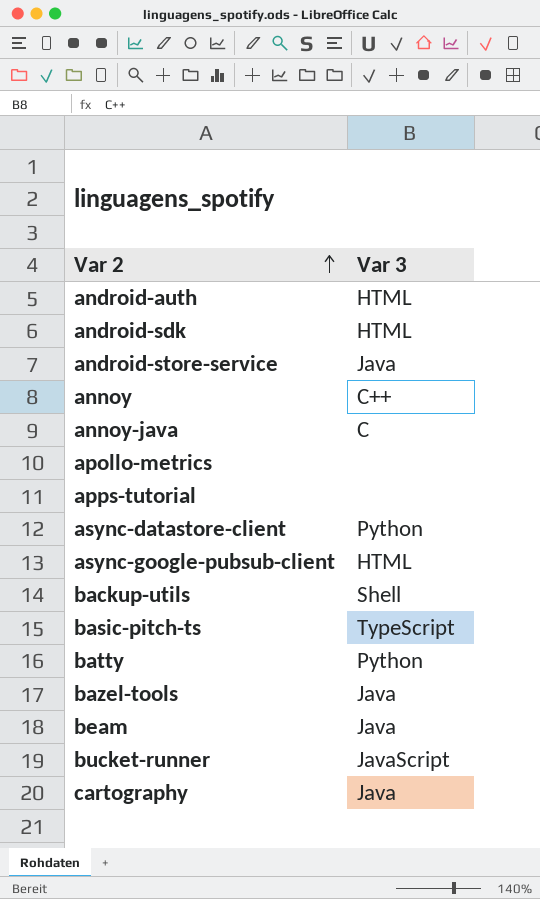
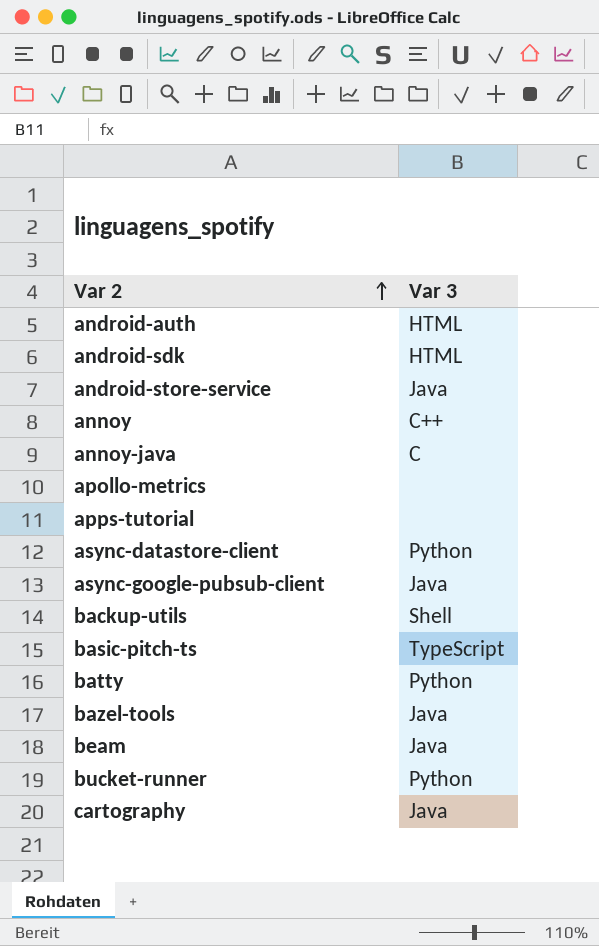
async-google-pubsub-client | Var 3: HTML -> Java
bucket-runner | Var 3: JavaScript -> Python

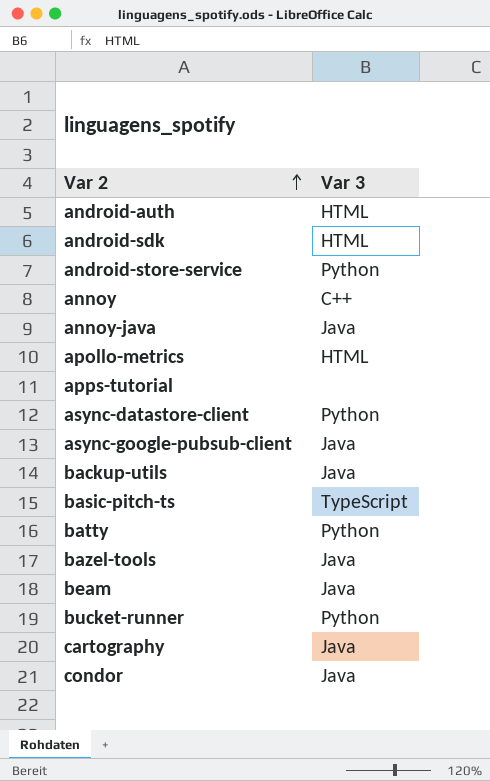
android-store-service | Var 3: Java -> Python
annoy-java | Var 3: C -> Java
apollo-metrics | Var 3: none -> HTML
backup-utils | Var 3: Shell -> Java
row condor: none -> Java

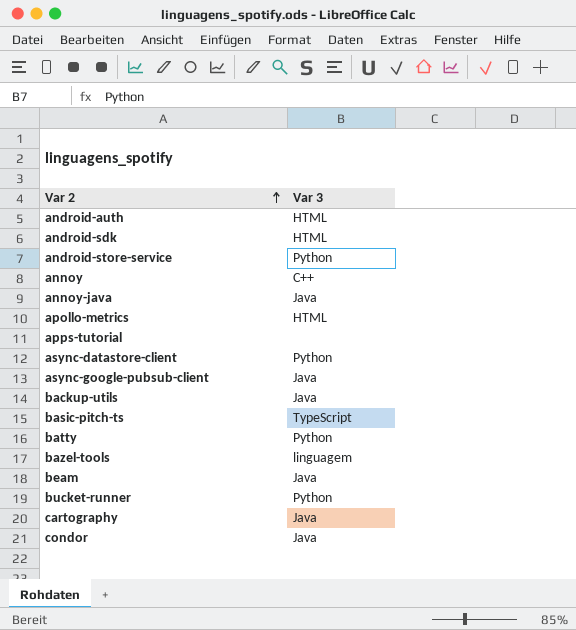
bazel-tools | Var 3: Java -> linguagem

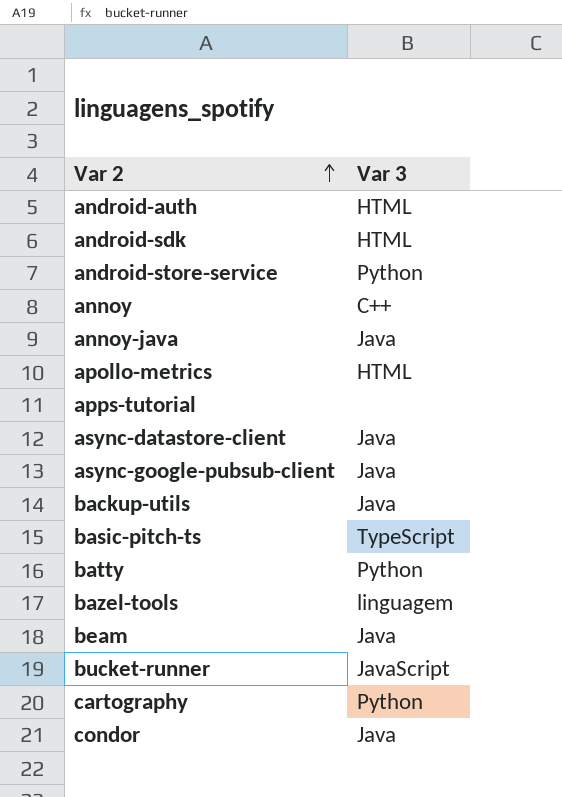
async-datastore-client | Var 3: Python -> Java
bucket-runner | Var 3: Python -> JavaScript
cartography | Var 3: Java -> Python

